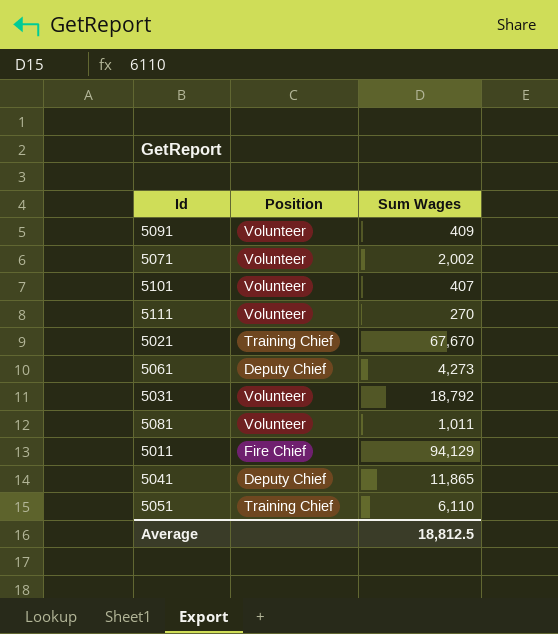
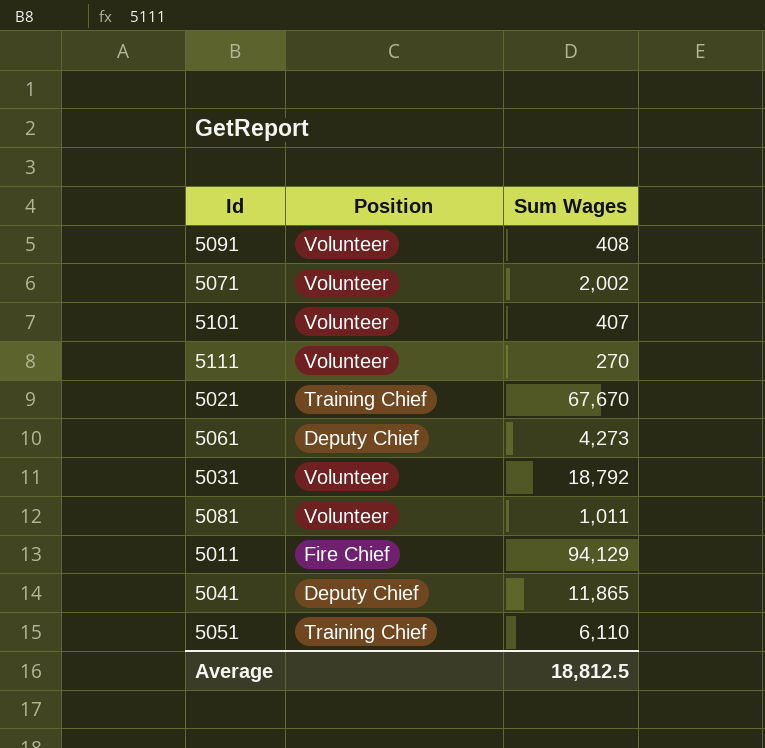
5091 | Sum Wages: 409 -> 408

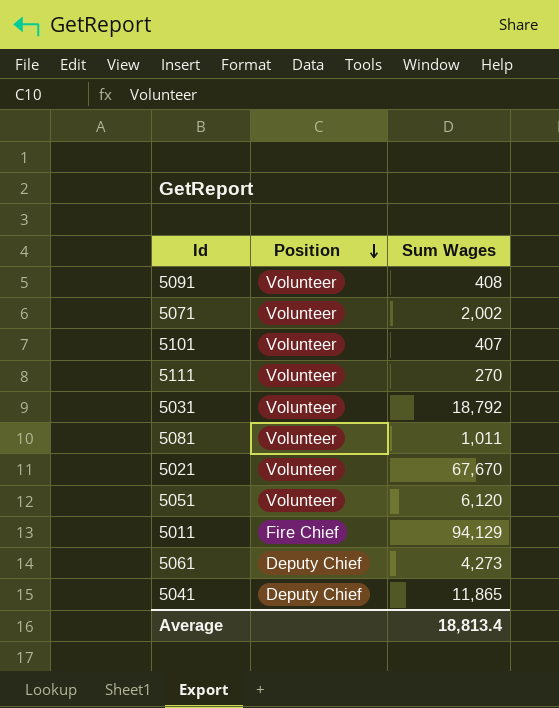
row order: none -> Position descending
5021 | Position: Training Chief -> Volunteer
5051 | Position: Training Chief -> Volunteer
5051 | Sum Wages: 6,110 -> 6,120
Average | Sum Wages: 18,812.5 -> 18,813.4

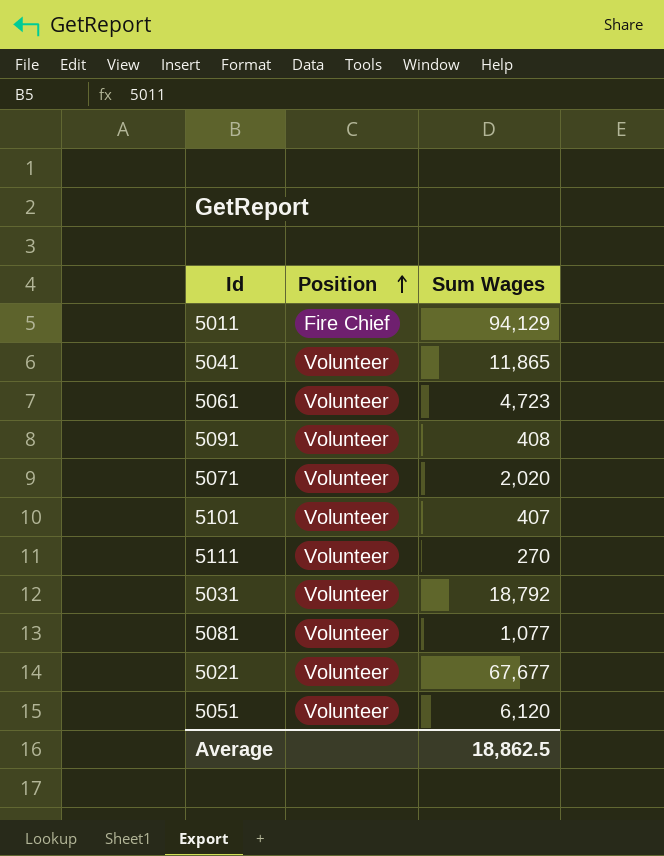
row order: Position descending -> Position ascending
5041 | Position: Deputy Chief -> Volunteer
5061 | Position: Deputy Chief -> Volunteer
5061 | Sum Wages: 4,273 -> 4,723
5071 | Sum Wages: 2,002 -> 2,020
5081 | Sum Wages: 1,011 -> 1,077
5021 | Sum Wages: 67,670 -> 67,677
Average | Sum Wages: 18,813.4 -> 18,862.5

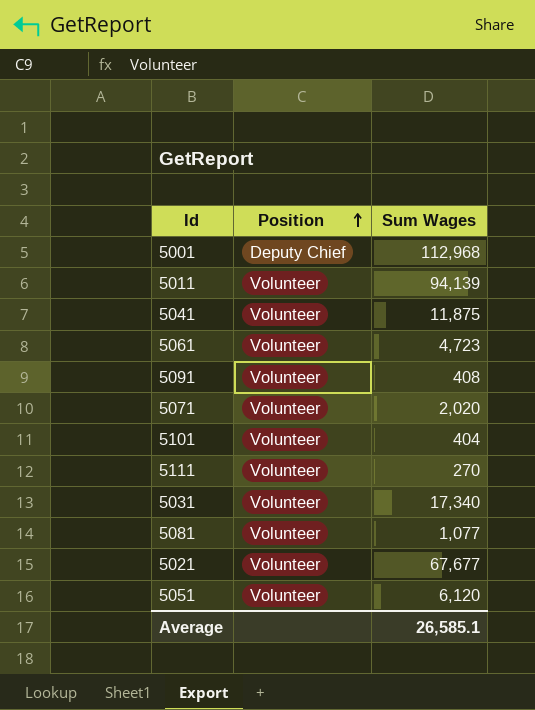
row 5001: none -> Deputy Chief | 112,968
5011 | Position: Fire Chief -> Volunteer
5011 | Sum Wages: 94,129 -> 94,139
5041 | Sum Wages: 11,865 -> 11,875
5101 | Sum Wages: 407 -> 404
5031 | Sum Wages: 18,792 -> 17,340
Average | Sum Wages: 18,862.5 -> 26,585.1

